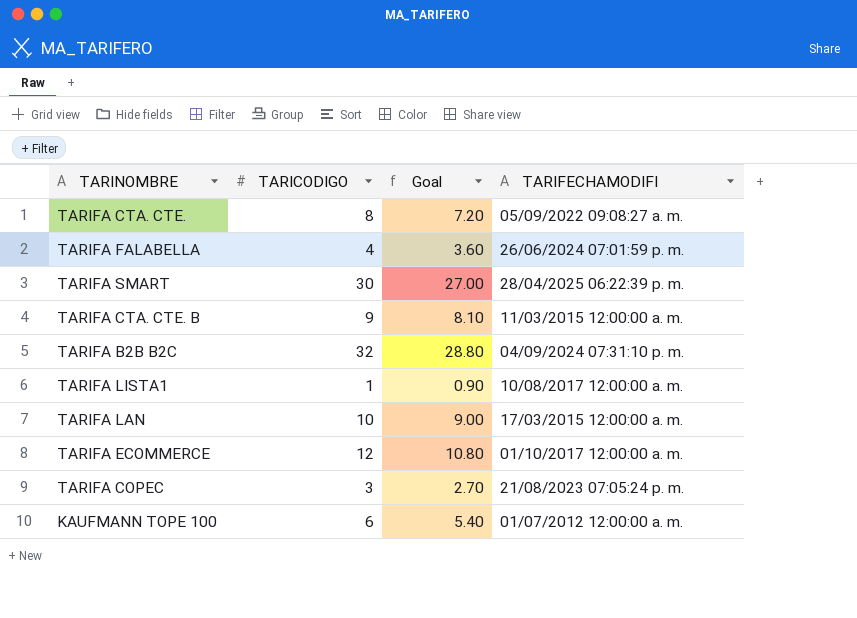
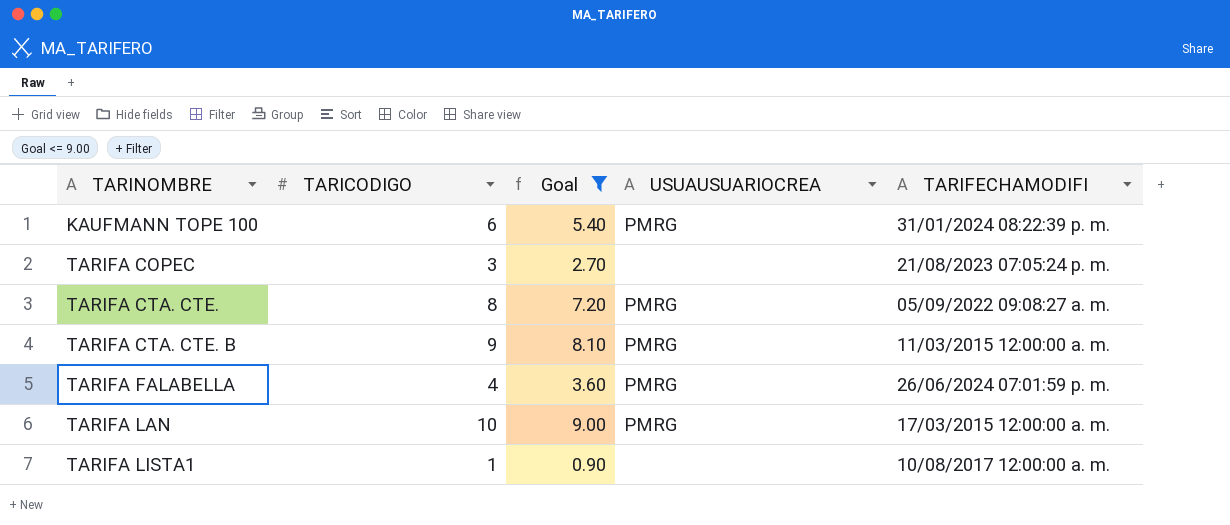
filter: none -> Goal <= 9.00
row order: none -> TARINOMBRE ascending
column USUAUSUARIOCREA | position: none -> 4
KAUFMANN TOPE 100 | TARIFECHAMODIFI: 01/07/2012 12:00:00 a. m. -> 31/01/2024 08:22:39 p. m.

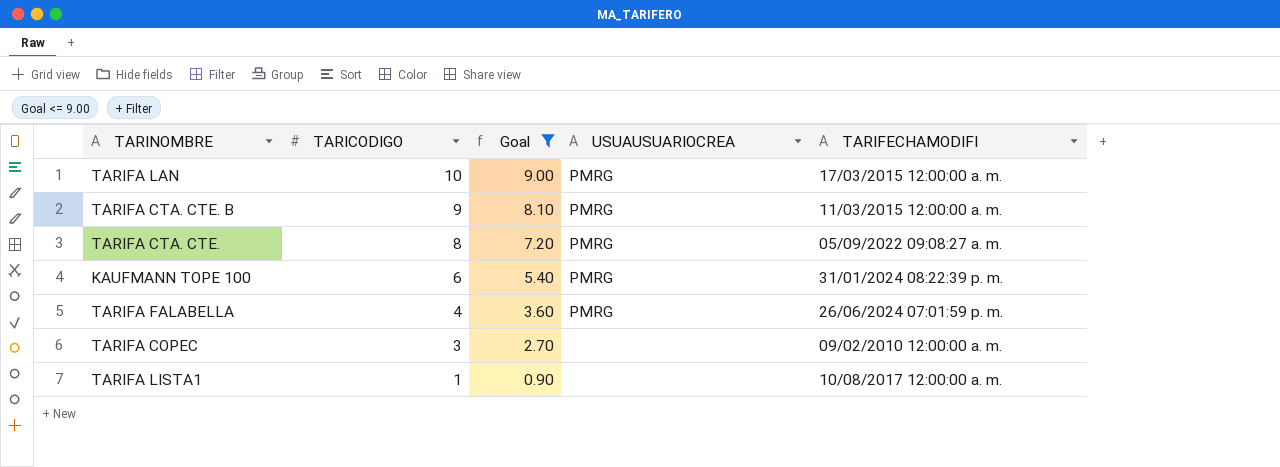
row order: TARINOMBRE ascending -> TARICODIGO descending
TARIFA COPEC | TARIFECHAMODIFI: 21/08/2023 07:05:24 p. m. -> 09/02/2010 12:00:00 a. m.

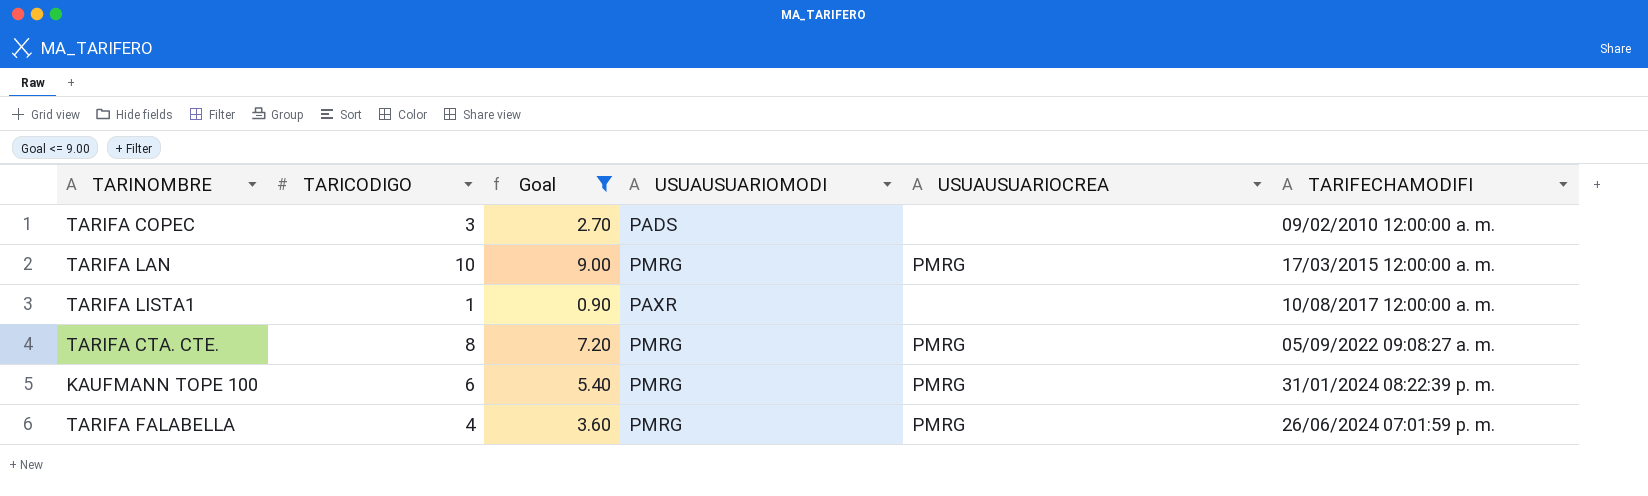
row order: TARICODIGO descending -> TARIFECHAMODIFI ascending
column USUAUSUARIOMODI | position: none -> 4
row TARIFA CTA. CTE. B: 9 | 8.10 | PMRG | 11/03/2015 12:00:00 a. m. -> none

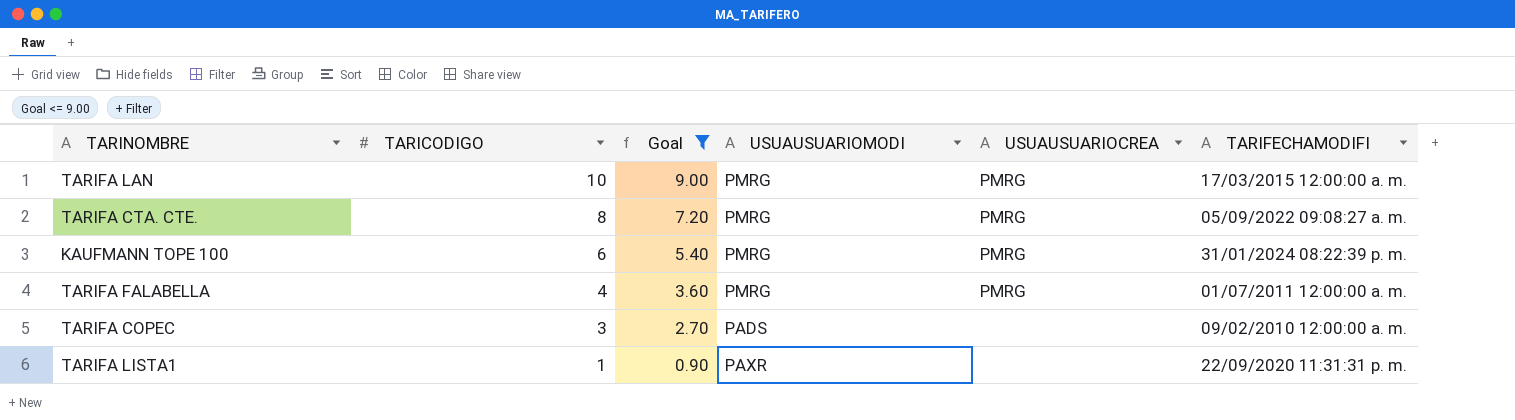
row order: TARIFECHAMODIFI ascending -> TARICODIGO descending
TARIFA FALABELLA | TARIFECHAMODIFI: 26/06/2024 07:01:59 p. m. -> 01/07/2011 12:00:00 a. m.
TARIFA LISTA1 | TARIFECHAMODIFI: 10/08/2017 12:00:00 a. m. -> 22/09/2020 11:31:31 p. m.

